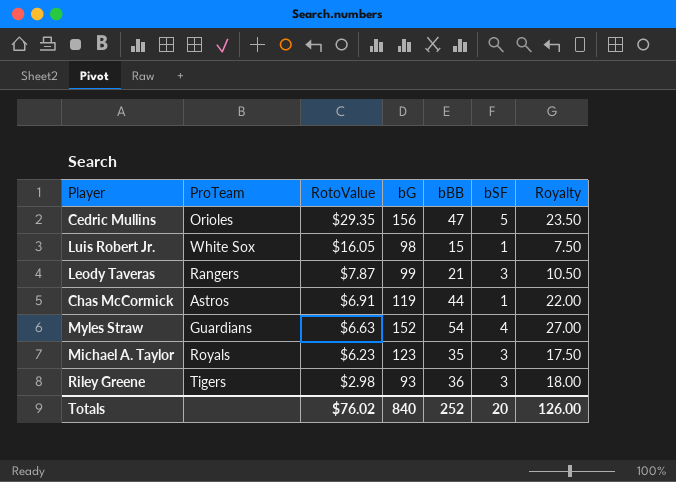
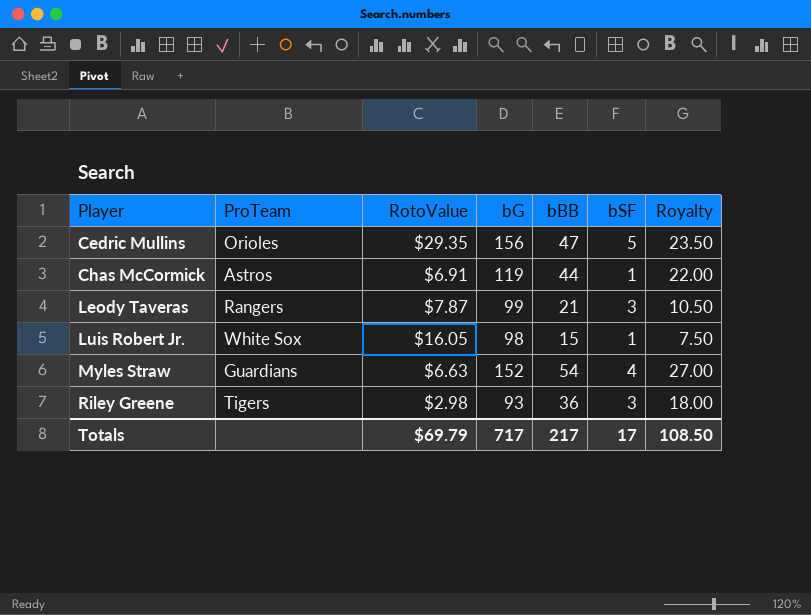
row order: RotoValue descending -> Player ascending
row Michael A. Taylor: Royals | $6.23 | 123 | 35 | 3 | 17.50 -> none
Totals | RotoValue: $76.02 -> $69.79
Totals | bG: 840 -> 717
Totals | bBB: 252 -> 217
Totals | bSF: 20 -> 17
Totals | Royalty: 126.00 -> 108.50

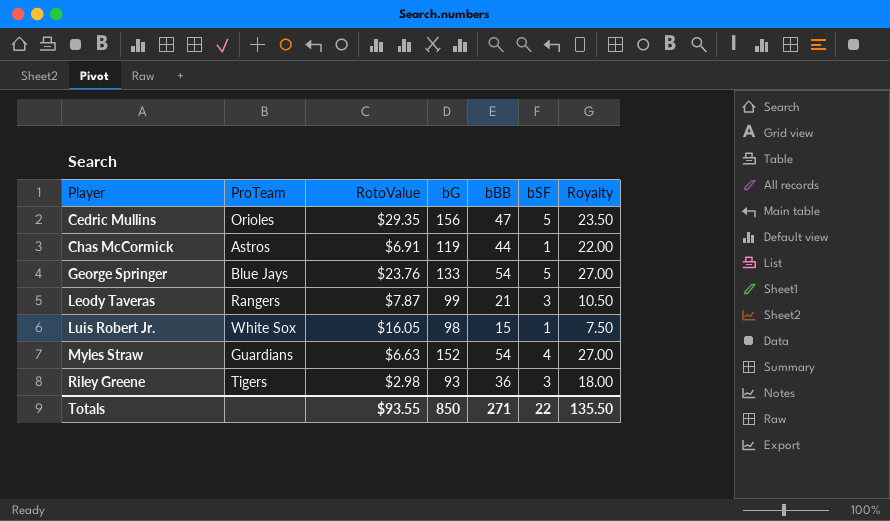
row George Springer: none -> Blue Jays | $23.76 | 133 | 54 | 5 | 27.00
Totals | RotoValue: $69.79 -> $93.55
Totals | bG: 717 -> 850
Totals | bBB: 217 -> 271
Totals | bSF: 17 -> 22
Totals | Royalty: 108.50 -> 135.50

